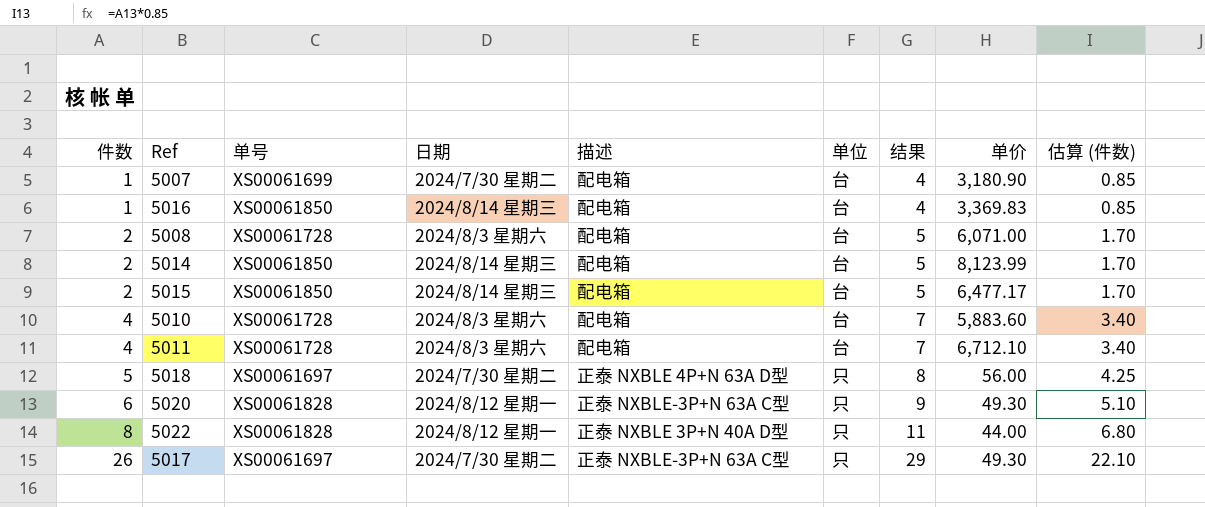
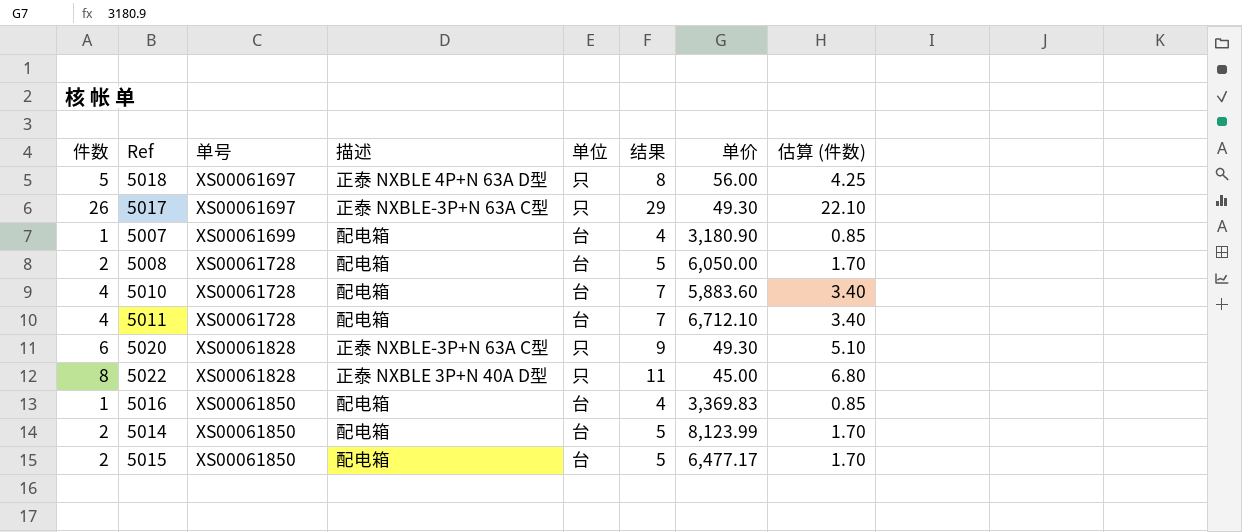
row order: 件数 ascending -> 单号 ascending
column 日期 | position: 4 -> none
5008 | 单价: 6,071.00 -> 6,050.00
5022 | 单价: 44.00 -> 45.00

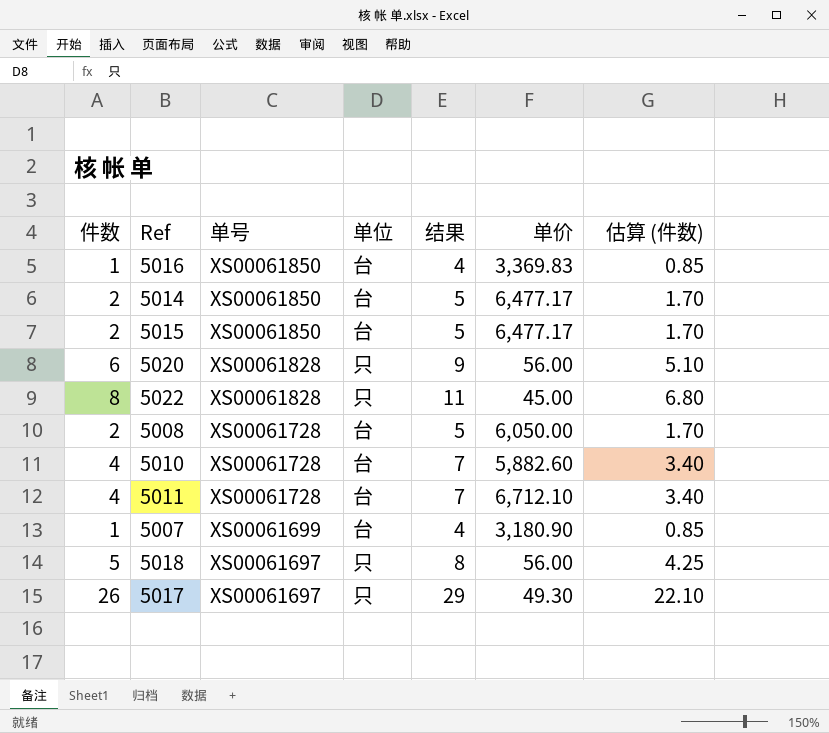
row order: 单号 ascending -> 单号 descending
column 描述 | position: 4 -> none
5014 | 单价: 8,123.99 -> 6,477.17
5020 | 单价: 49.30 -> 56.00
5010 | 单价: 5,883.60 -> 5,882.60

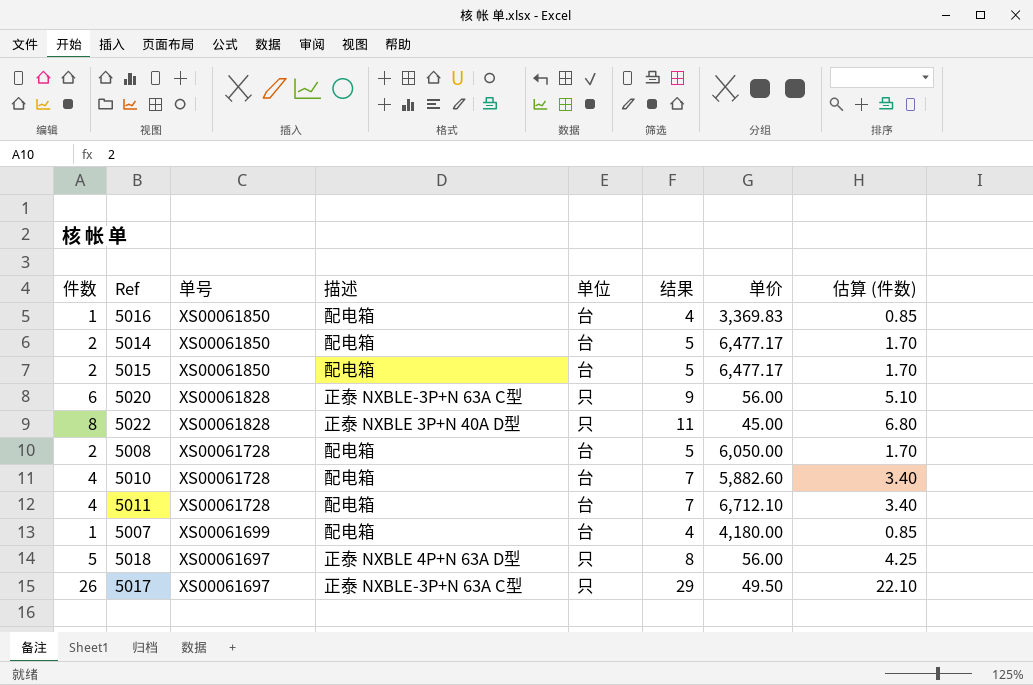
column 描述 | position: none -> 4
5007 | 单价: 3,180.90 -> 4,180.00
5017 | 单价: 49.30 -> 49.50

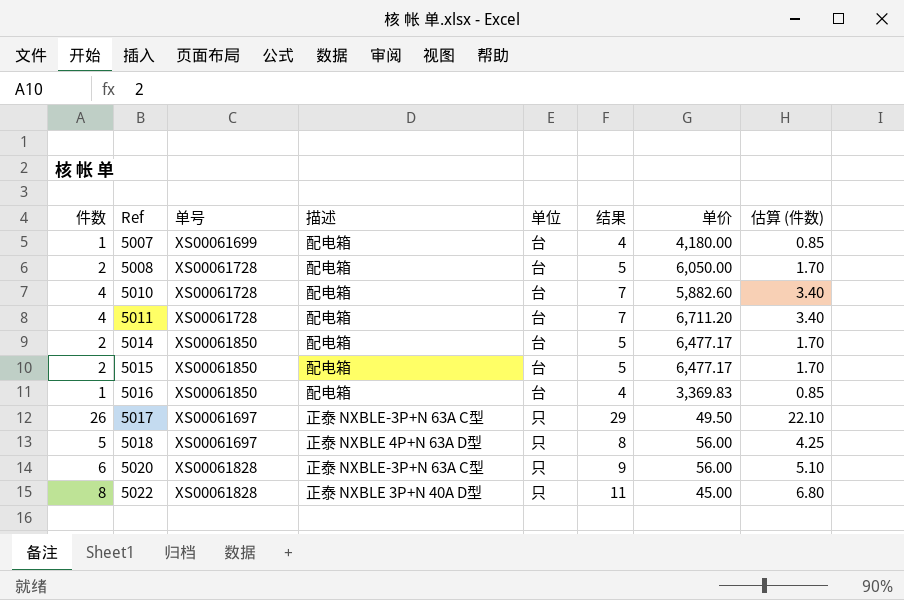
row order: 单号 descending -> Ref ascending
5011 | 单价: 6,712.10 -> 6,711.20

